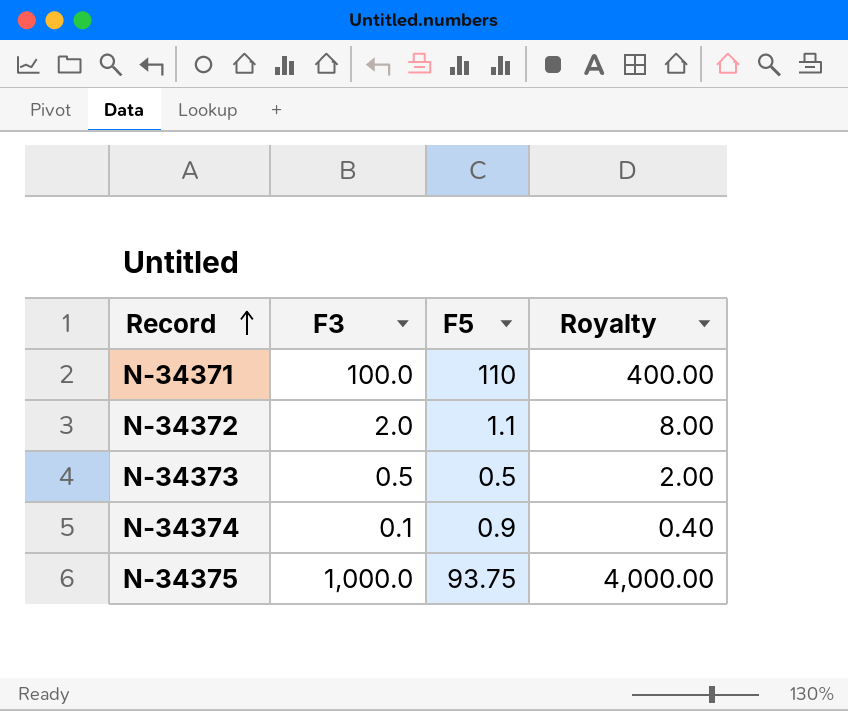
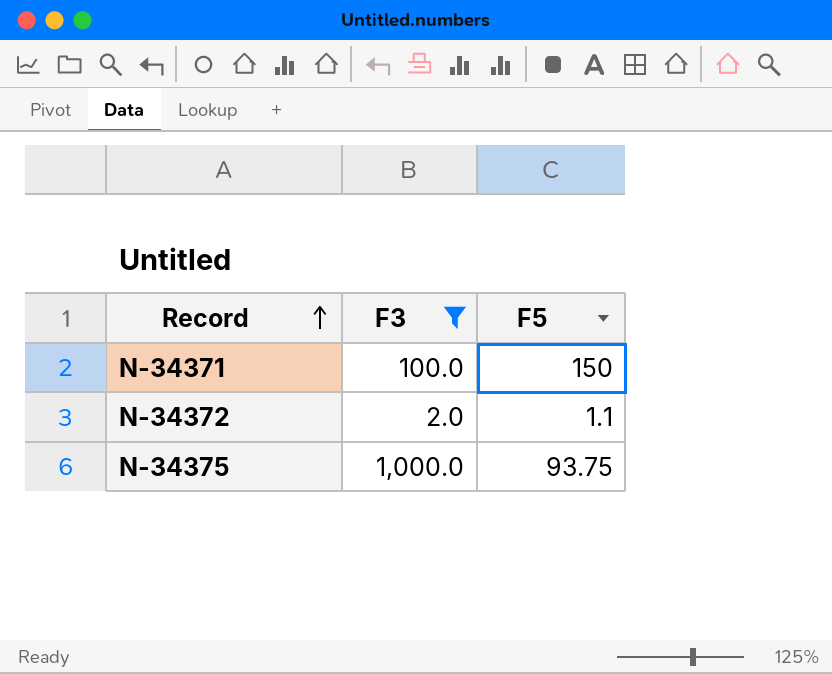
filter: none -> F3 >= 2.0
column Royalty | formula: [F3] * 4 -> none
N-34371 | F5: 110 -> 150

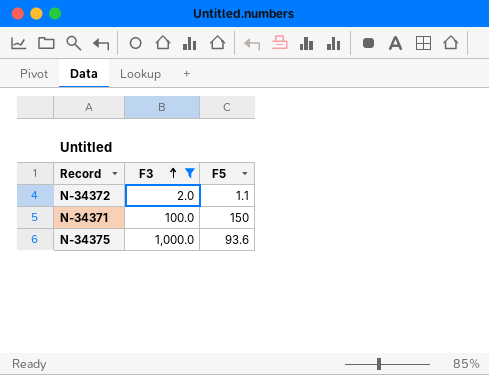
row order: Record ascending -> F3 ascending
N-34375 | F5: 93.75 -> 93.6

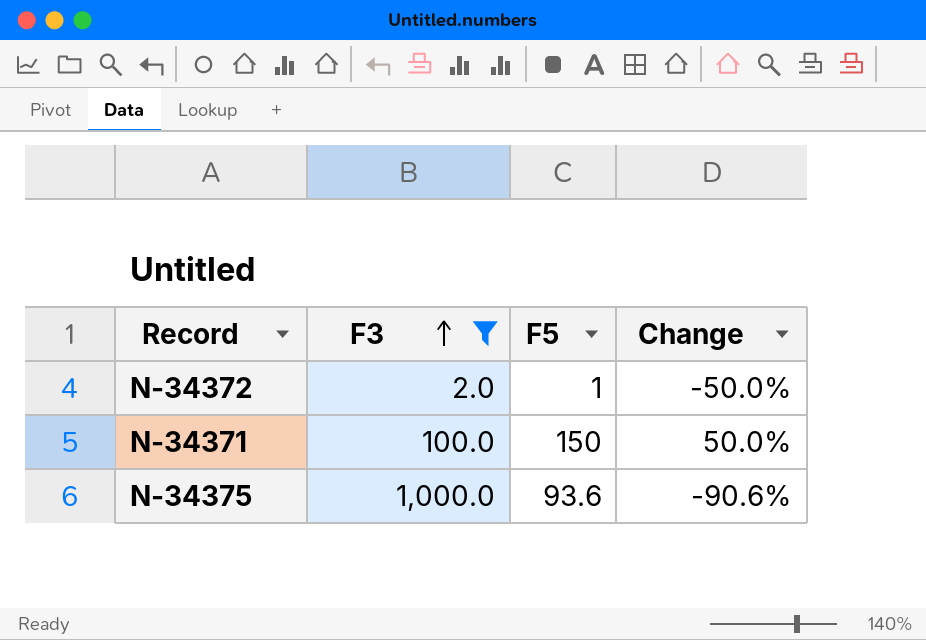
column Change | formula: none -> ([F5] - [F3]) / [F3]
N-34372 | F5: 1.1 -> 1

